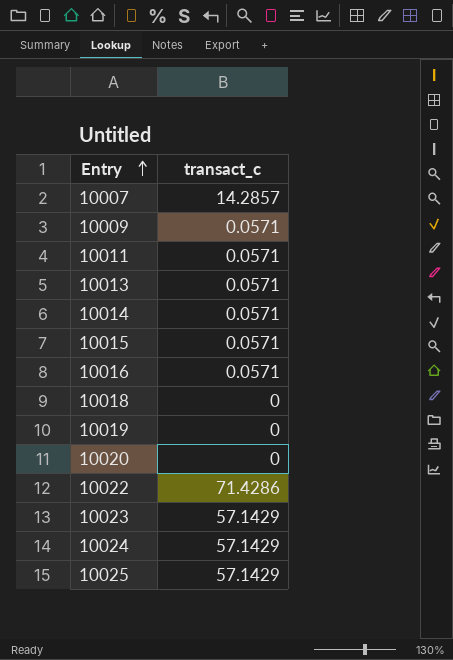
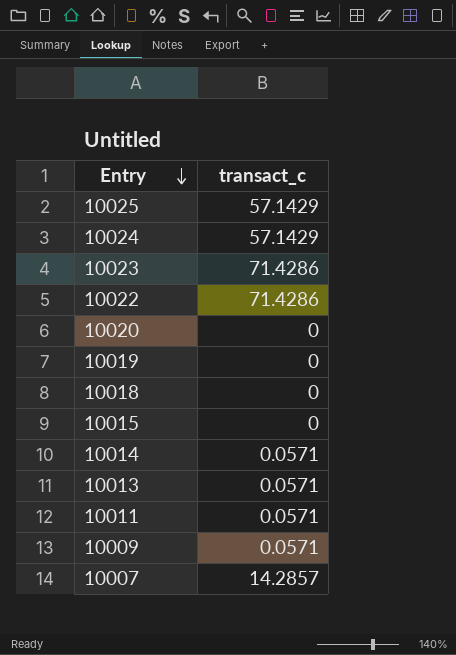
row order: Entry ascending -> Entry descending
row 10016: 0.0571 -> none
10023 | transact_c: 57.1429 -> 71.4286
10015 | transact_c: 0.0571 -> 0

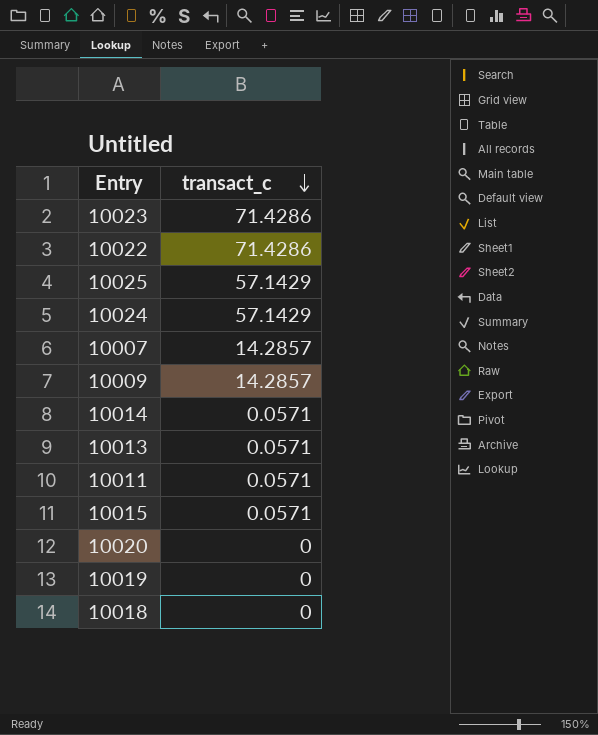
row order: Entry descending -> transact_c descending
10009 | transact_c: 0.0571 -> 14.2857
10015 | transact_c: 0 -> 0.0571

